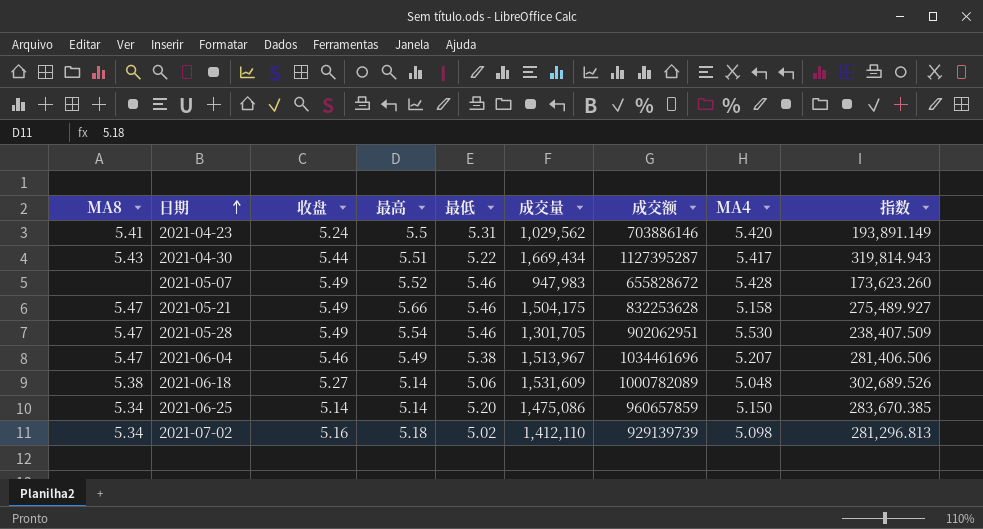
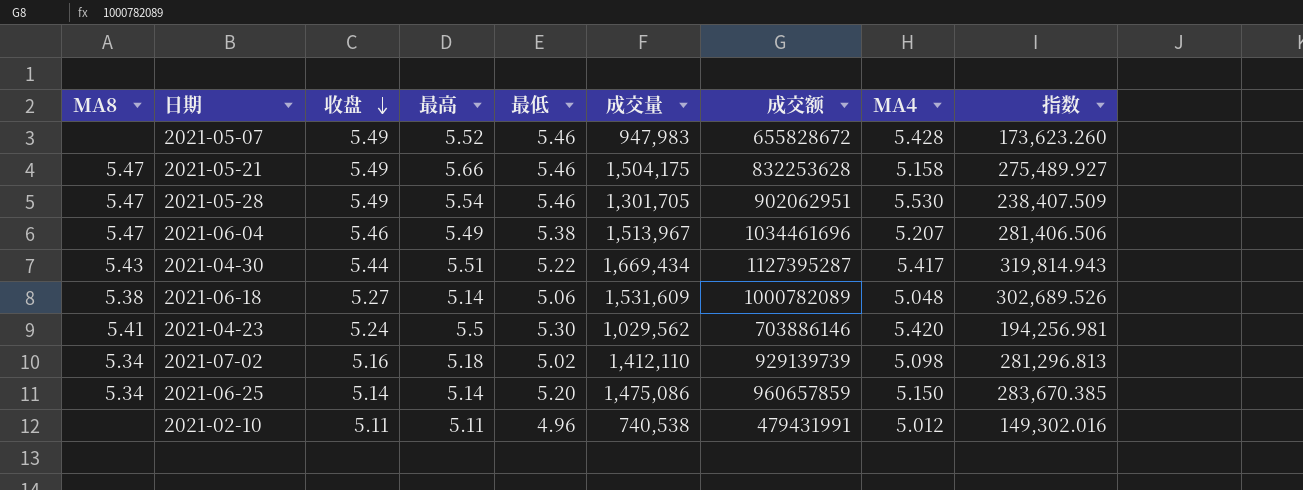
row order: 日期 ascending -> 收盘 descending
2021-04-23 | 最低: 5.31 -> 5.30
2021-04-23 | 指数: 193,891.149 -> 194,256.981
row 2021-02-10: none -> none | 5.11 | 5.11 | 4.96 | 740,538 | 479431991 | 5.012 | 149,302.016

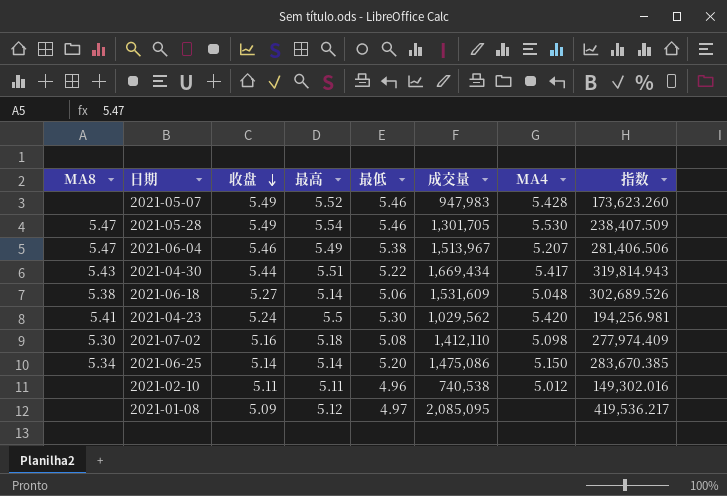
column 成交额 | position: 7 -> none
row 2021-05-21: 5.47 | 5.49 | 5.66 | 5.46 | 1,504,175 | 832253628 | 5.158 | 275,489.927 -> none
2021-07-02 | MA8: 5.34 -> 5.30
2021-07-02 | 最低: 5.02 -> 5.08
2021-07-02 | 指数: 281,296.813 -> 277,974.409
row 2021-01-08: none -> none | 5.09 | 5.12 | 4.97 | 2,085,095 | none | 419,536.217

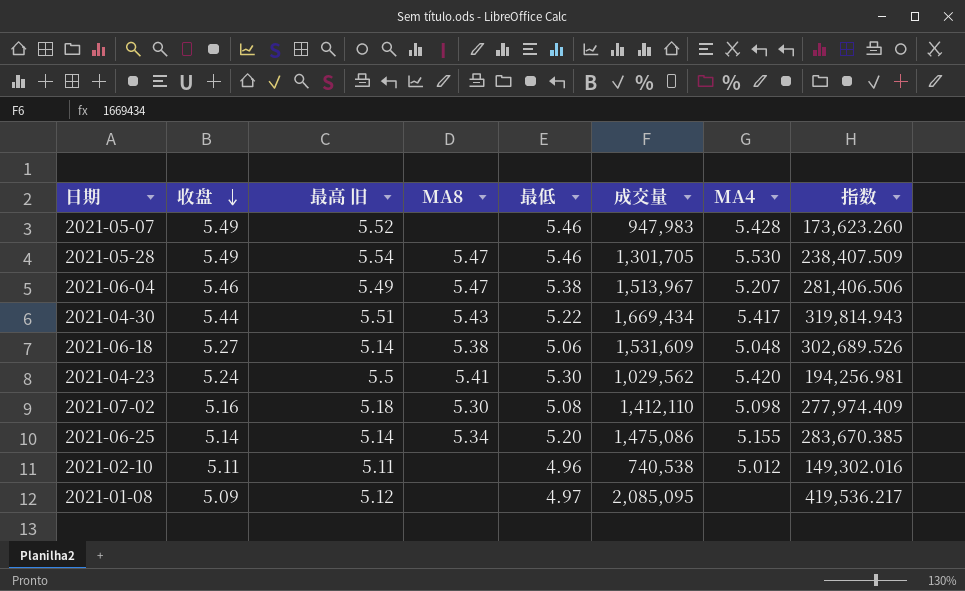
column name: 最高 -> 最高 旧
column MA8 | position: 1 -> 4
2021-06-25 | MA4: 5.150 -> 5.155

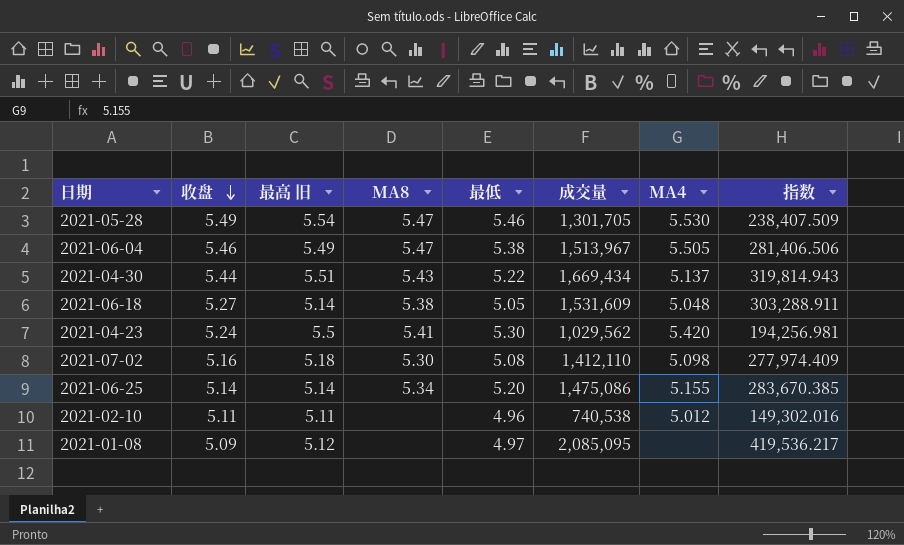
row 2021-05-07: 5.49 | 5.52 | none | 5.46 | 947,983 | 5.428 | 173,623.260 -> none
2021-06-04 | MA4: 5.207 -> 5.505
2021-04-30 | MA4: 5.417 -> 5.137
2021-06-18 | 最低: 5.06 -> 5.05
2021-06-18 | 指数: 302,689.526 -> 303,288.911

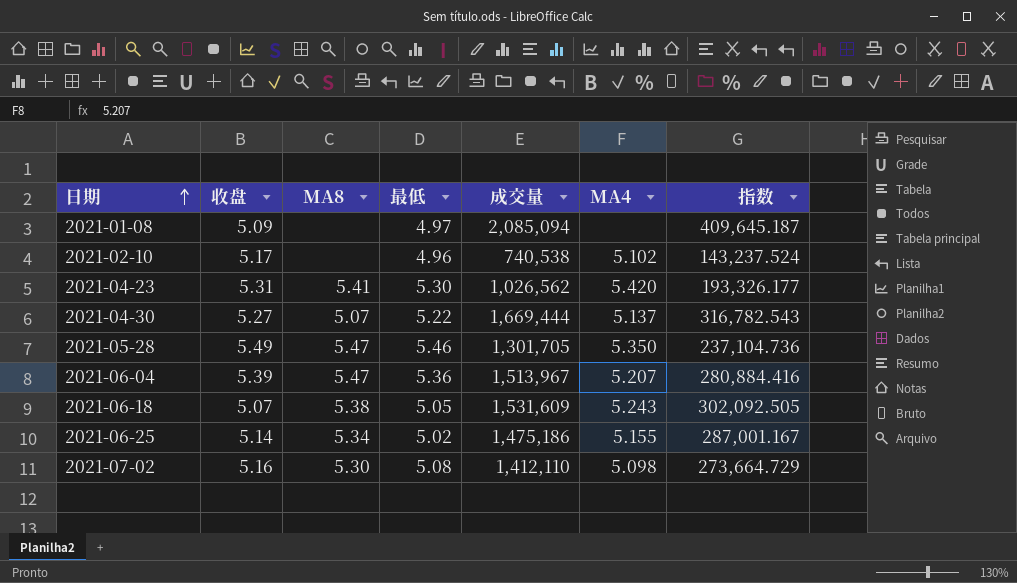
row order: 收盘 descending -> 日期 ascending
column 最高 旧 | position: 3 -> none
column 指数 | formula: [成交量] / [最低] -> [成交量] / [收盘]
2021-01-08 | 成交量: 2,085,095 -> 2,085,094
2021-02-10 | 收盘: 5.11 -> 5.17
2021-02-10 | MA4: 5.012 -> 5.102
2021-04-23 | 收盘: 5.24 -> 5.31
2021-04-23 | 成交量: 1,029,562 -> 1,026,562
2021-04-30 | 收盘: 5.44 -> 5.27
2021-04-30 | MA8: 5.43 -> 5.07
2021-04-30 | 成交量: 1,669,434 -> 1,669,444
2021-05-28 | MA4: 5.530 -> 5.350
2021-06-04 | 收盘: 5.46 -> 5.39
2021-06-04 | 最低: 5.38 -> 5.36
2021-06-04 | MA4: 5.505 -> 5.207
2021-06-18 | 收盘: 5.27 -> 5.07
2021-06-18 | MA4: 5.048 -> 5.243
2021-06-25 | 最低: 5.20 -> 5.02
2021-06-25 | 成交量: 1,475,086 -> 1,475,186

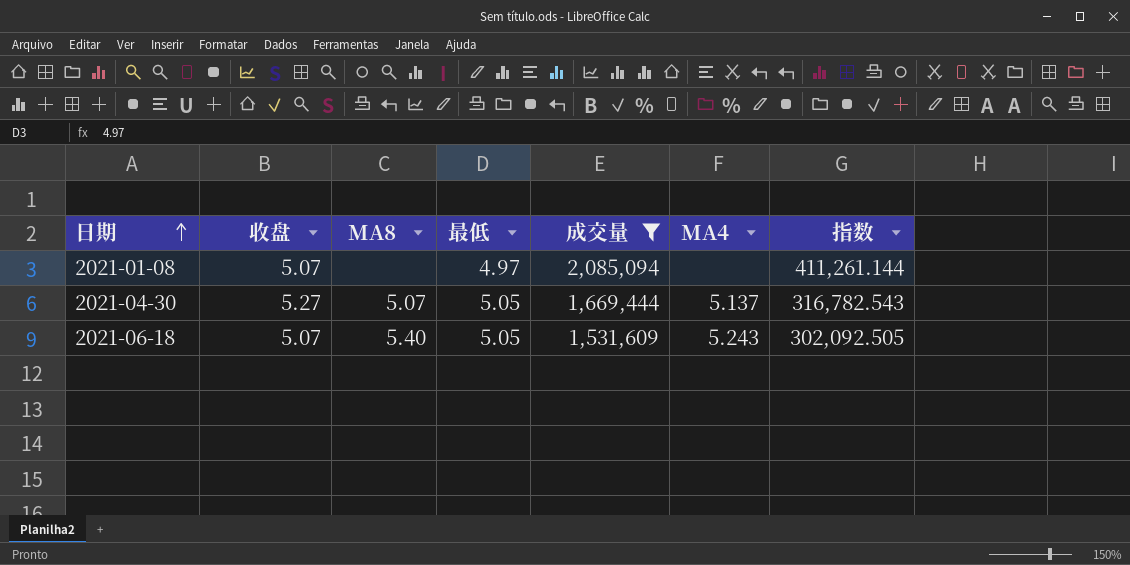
filter: none -> 成交量 >= 1,531,609
2021-01-08 | 收盘: 5.09 -> 5.07
2021-01-08 | 指数: 409,645.187 -> 411,261.144
2021-04-30 | 最低: 5.22 -> 5.05
2021-06-18 | MA8: 5.38 -> 5.40

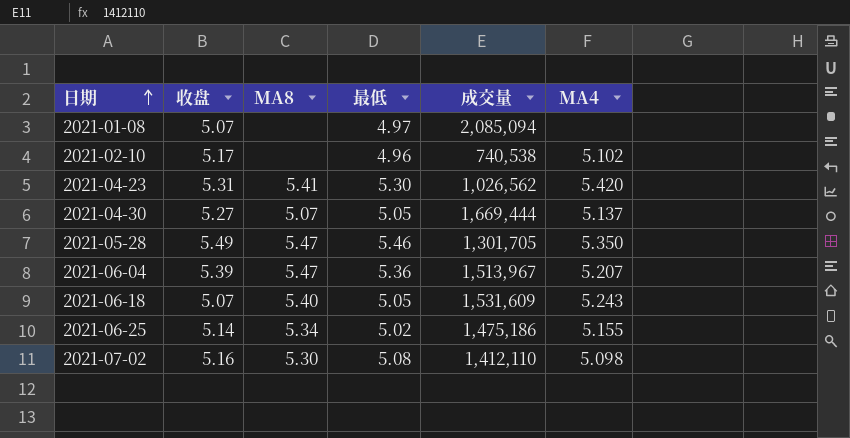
filter: 成交量 >= 1,531,609 -> none
column 指数 | formula: [成交量] / [收盘] -> none

